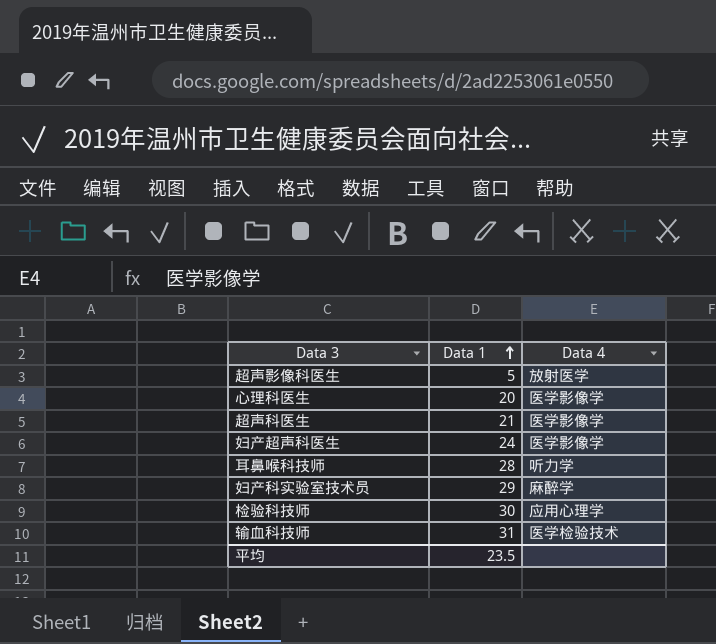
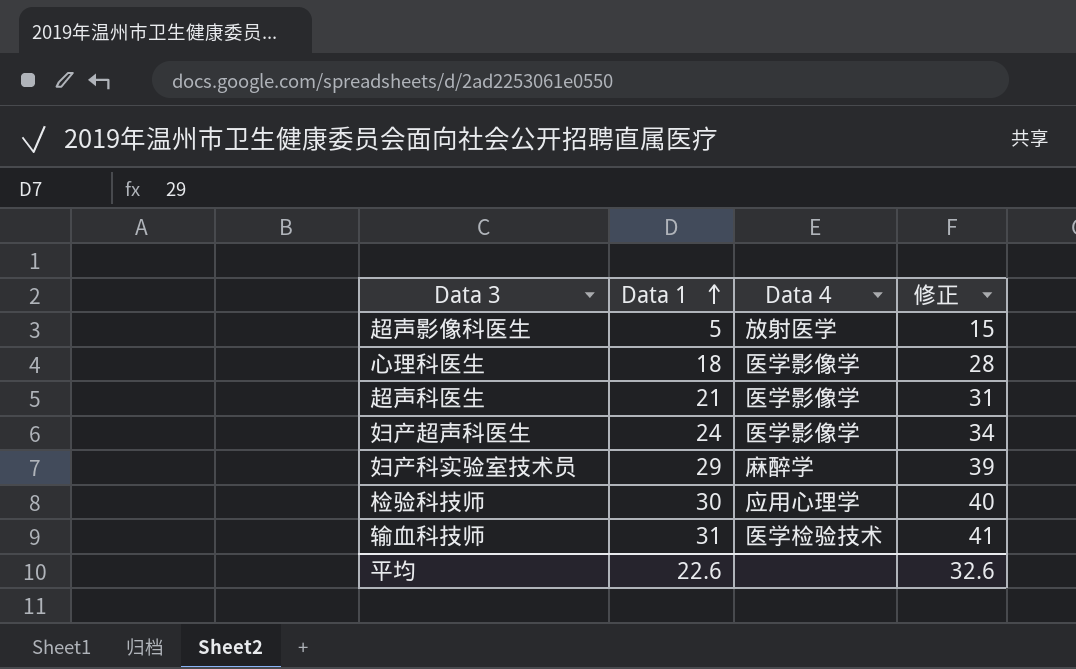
column 修正 | formula: none -> [Data 1] + 10
row 耳鼻喉科技师: 28 | 听力学 -> none
心理科医生 | Data 1: 20 -> 18
平均 | Data 1: 23.5 -> 22.6

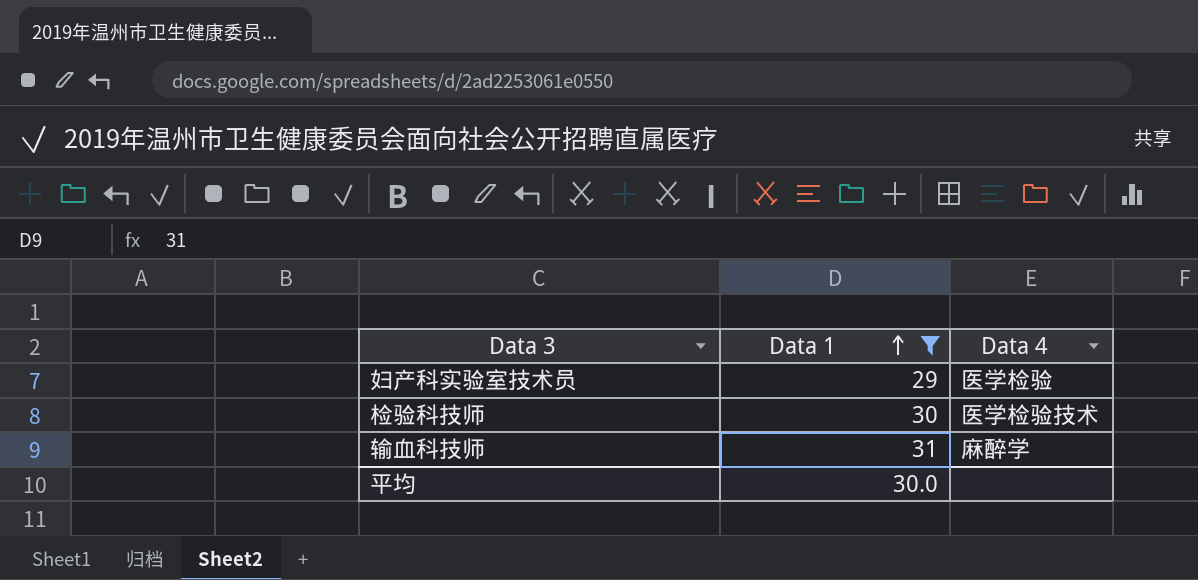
filter: none -> Data 1 >= 29
column 修正 | formula: [Data 1] + 10 -> none
妇产科实验室技术员 | Data 4: 麻醉学 -> 医学检验
检验科技师 | Data 4: 应用心理学 -> 医学检验技术
输血科技师 | Data 4: 医学检验技术 -> 麻醉学
平均 | Data 1: 22.6 -> 30.0

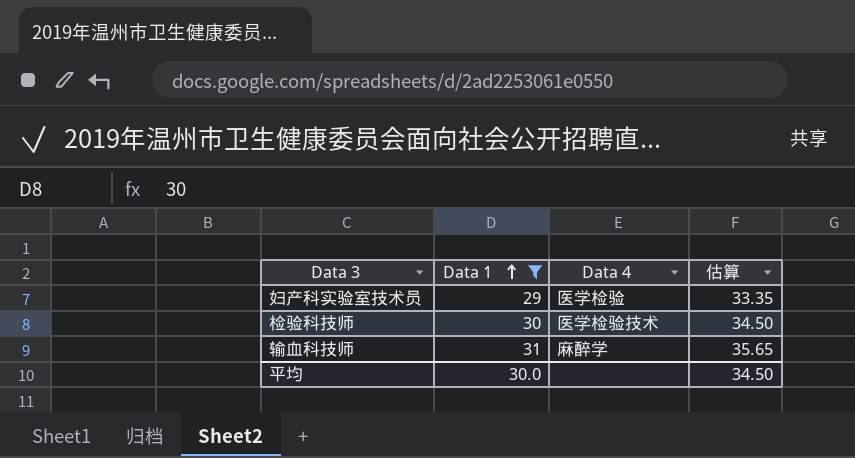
column 估算 | formula: none -> [Data 1] * 1.15

